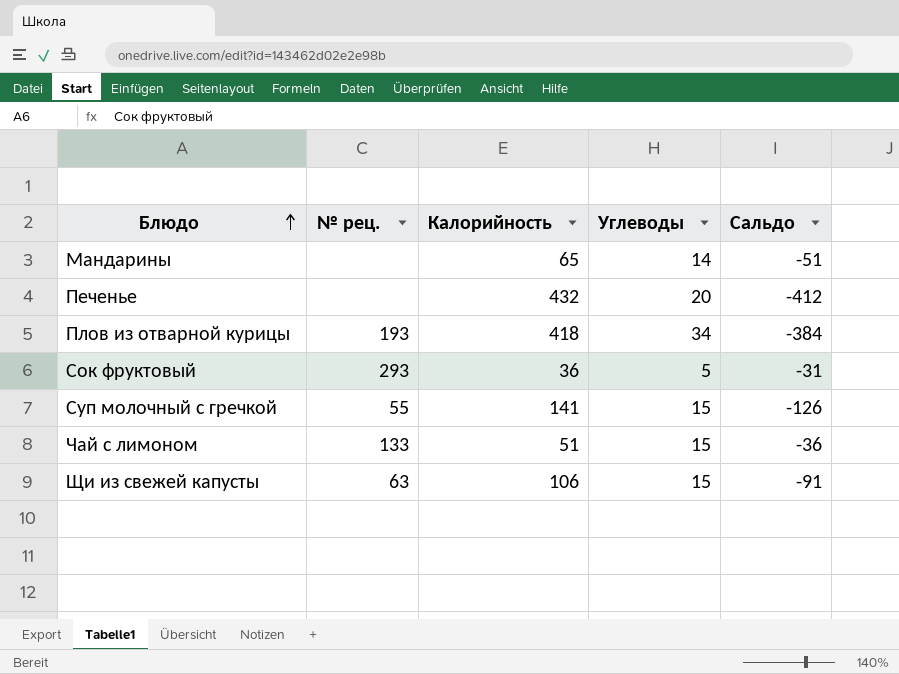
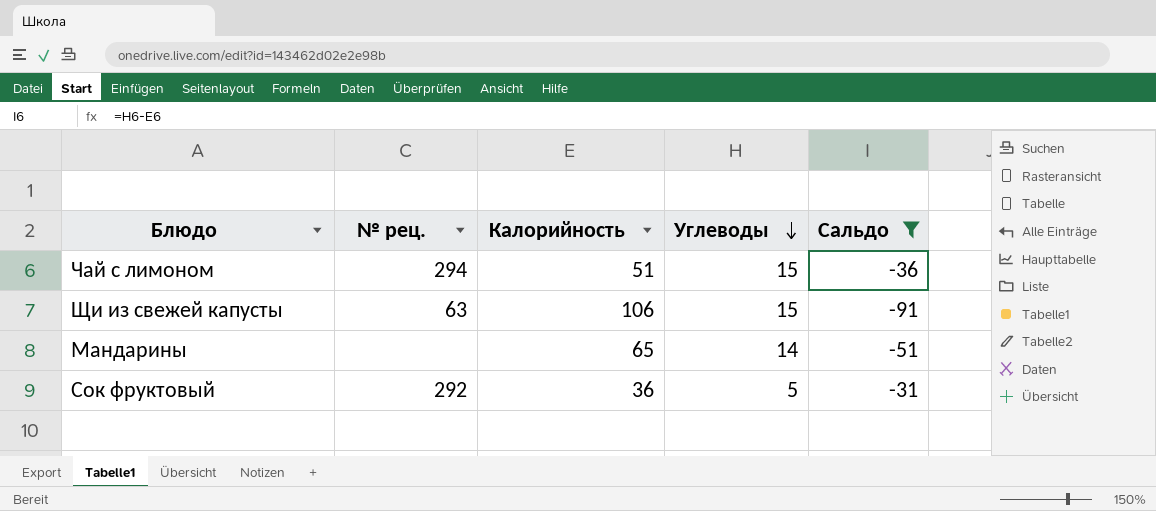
filter: none -> Сальдо >= -91
row order: Блюдо ascending -> Углеводы descending
Чай с лимоном | № рец.: 133 -> 294
Сок фруктовый | № рец.: 293 -> 292

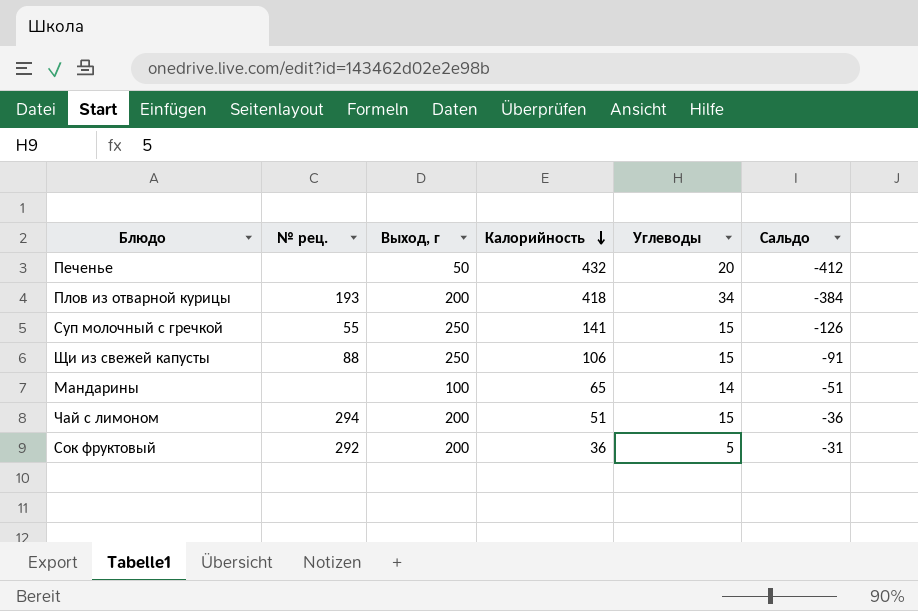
filter: Сальдо >= -91 -> none
row order: Углеводы descending -> Калорийность descending
column Выход, г | position: none -> 3
Щи из свежей капусты | № рец.: 63 -> 88

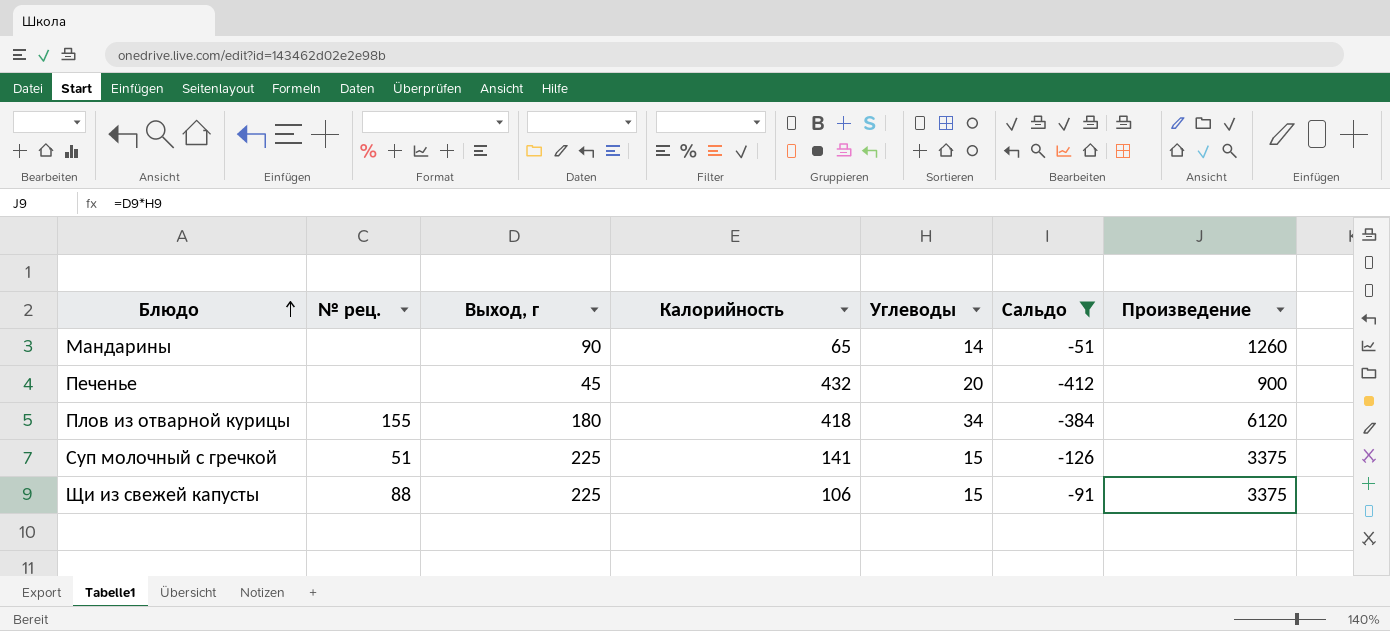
filter: none -> Сальдо <= -51
row order: Калорийность descending -> Блюдо ascending
column Произведение | formula: none -> [Выход, г] * [Углеводы]
Мандарины | Выход, г: 100 -> 90
Печенье | Выход, г: 50 -> 45
Плов из отварной курицы | № рец.: 193 -> 155
Плов из отварной курицы | Выход, г: 200 -> 180
Суп молочный с гречкой | № рец.: 55 -> 51
Суп молочный с гречкой | Выход, г: 250 -> 225
Щи из свежей капусты | Выход, г: 250 -> 225

